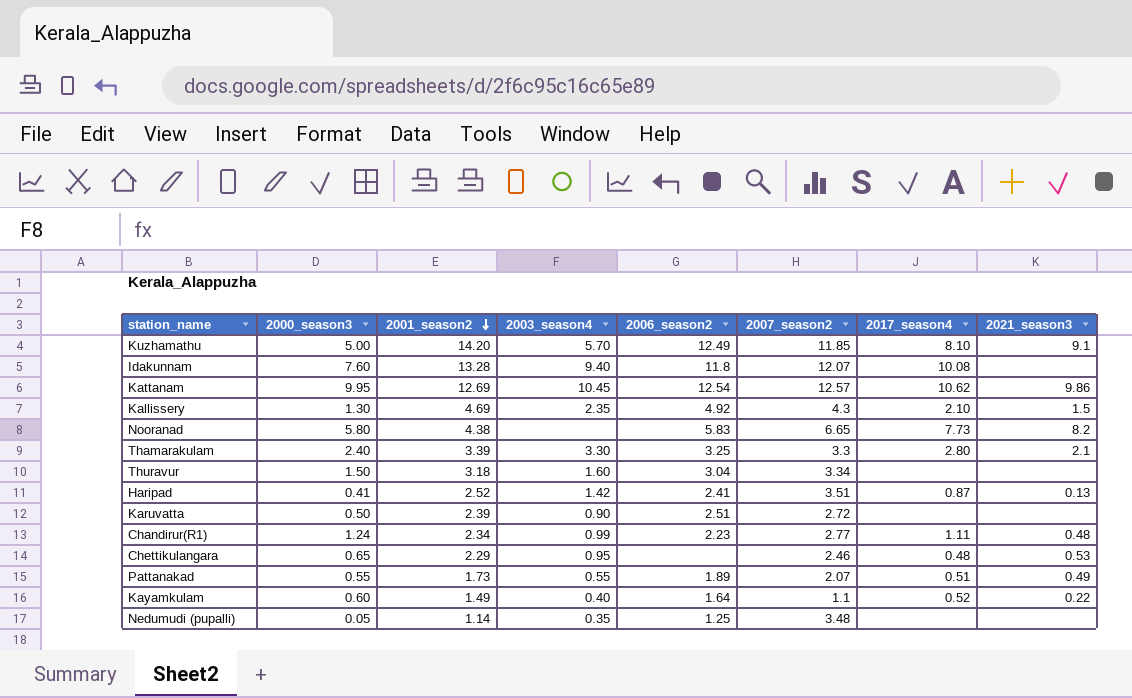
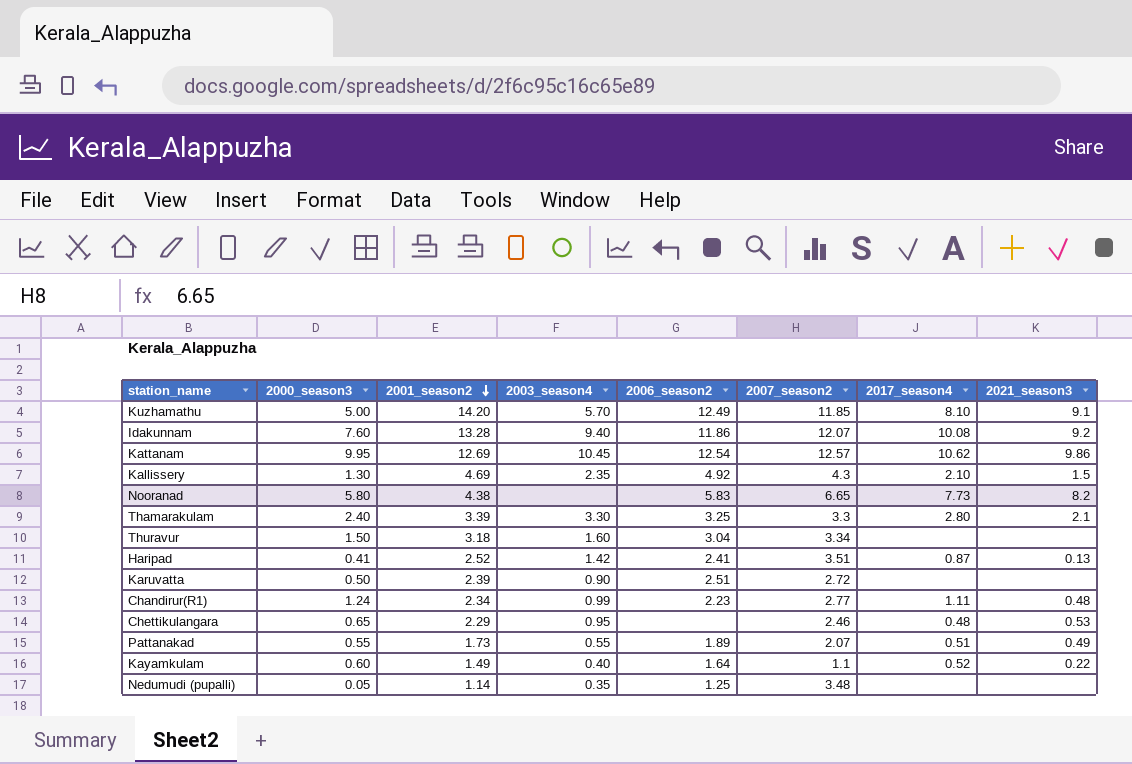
Idakunnam | 2006_season2: 11.8 -> 11.86
Idakunnam | 2021_season3: none -> 9.2

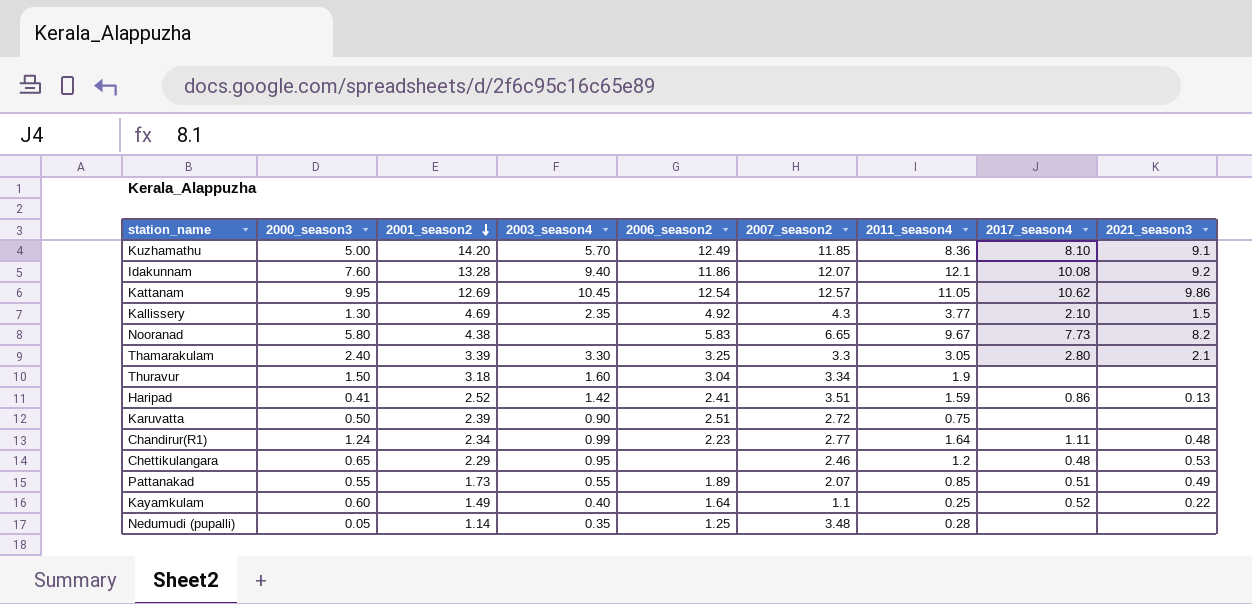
column 2011_season4 | position: none -> 7
Haripad | 2017_season4: 0.87 -> 0.86

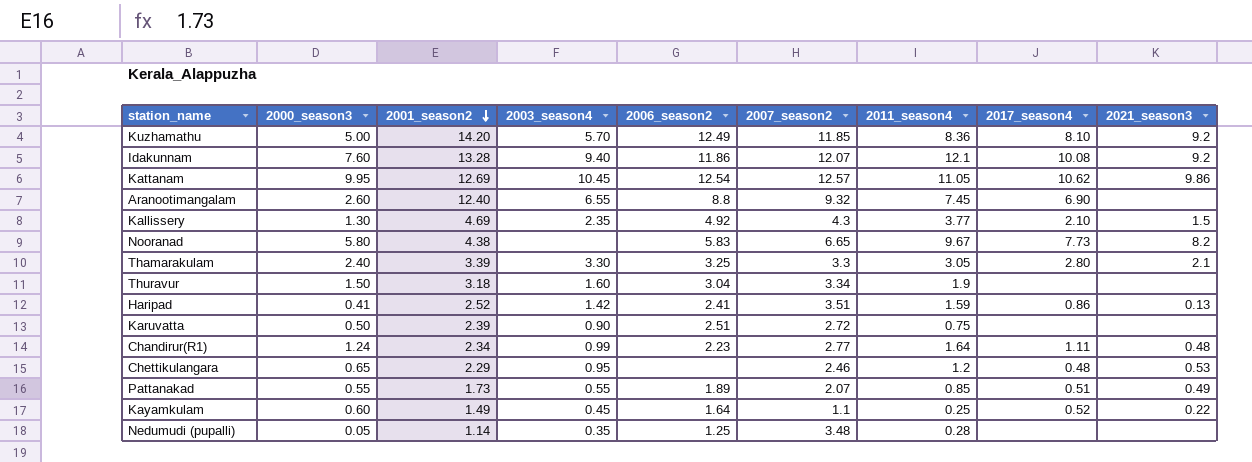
Kuzhamathu | 2021_season3: 9.1 -> 9.2
row Aranootimangalam: none -> 2.60 | 12.40 | 6.55 | 8.8 | 9.32 | 7.45 | 6.90 | none
Kayamkulam | 2003_season4: 0.40 -> 0.45

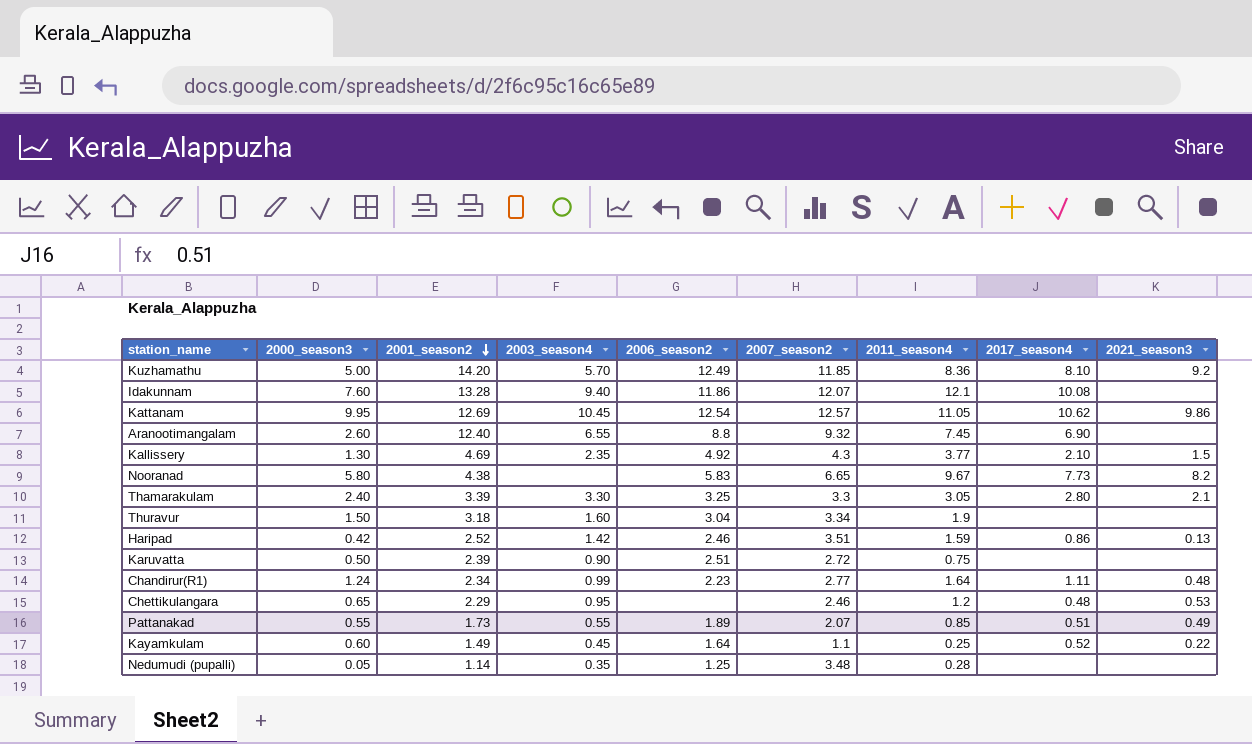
Idakunnam | 2021_season3: 9.2 -> none
Haripad | 2000_season3: 0.41 -> 0.42
Haripad | 2006_season2: 2.41 -> 2.46

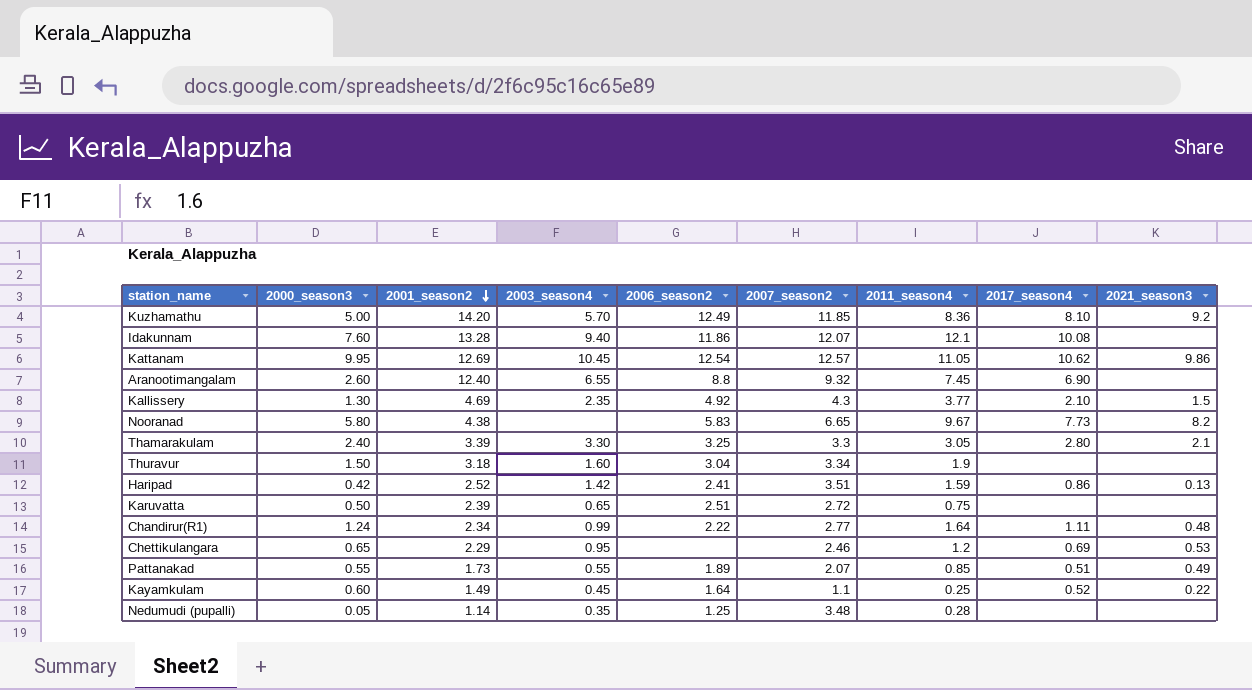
Haripad | 2006_season2: 2.46 -> 2.41
Karuvatta | 2003_season4: 0.90 -> 0.65
Chandirur(R1) | 2006_season2: 2.23 -> 2.22
Chettikulangara | 2017_season4: 0.48 -> 0.69

